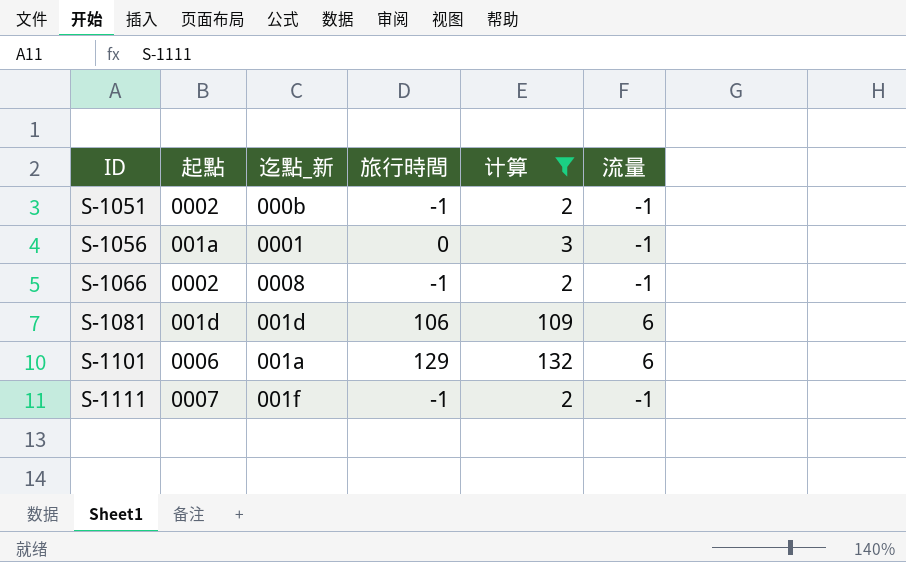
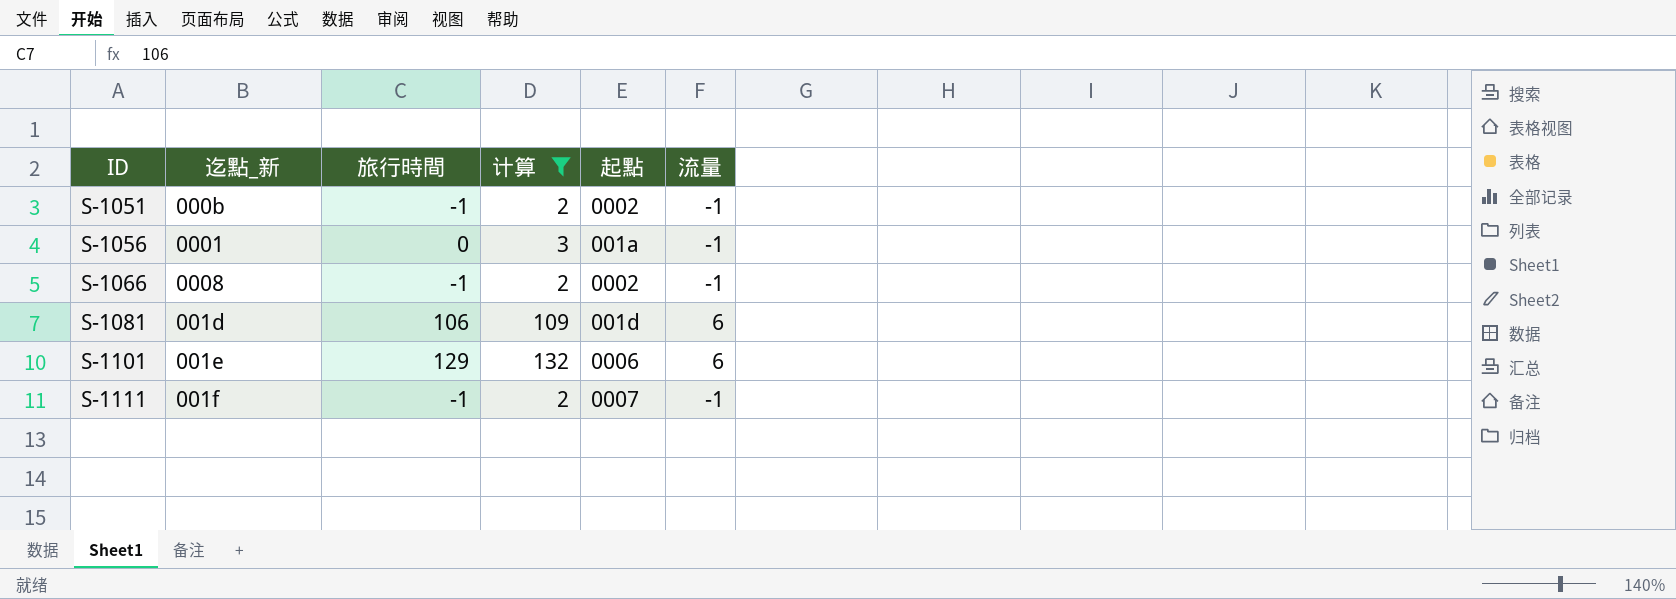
column 起點 | position: 2 -> 5
S-1101 | 迄點_新: 001a -> 001e

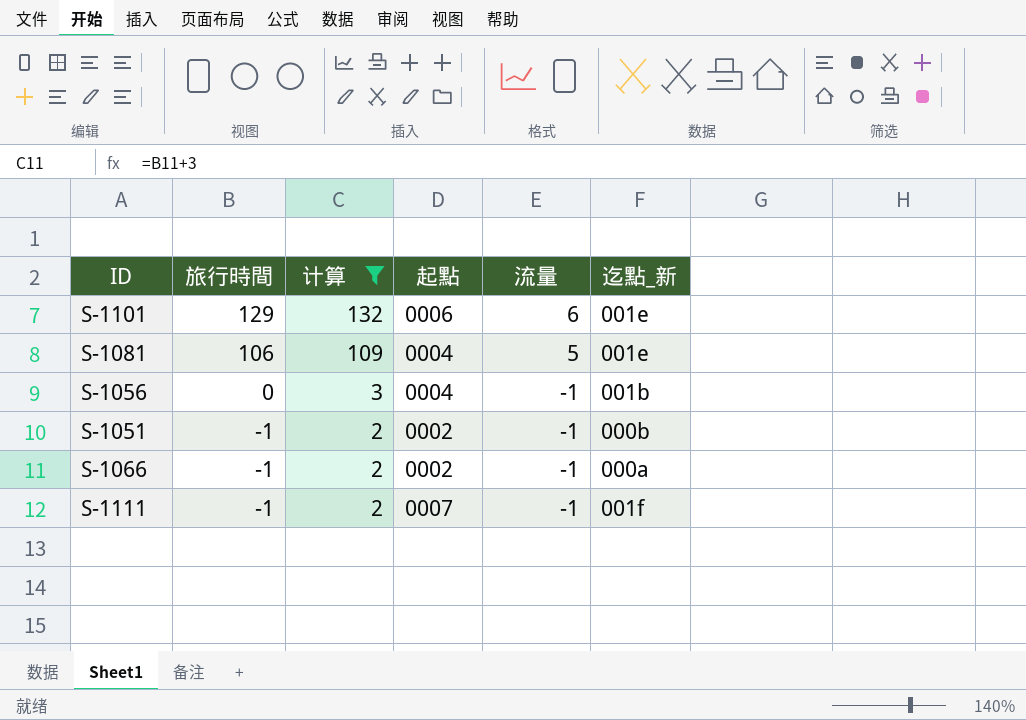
row order: ID ascending -> 旅行時間 descending
column 迄點_新 | position: 2 -> 6
S-1081 | 起點: 001d -> 0004
S-1081 | 流量: 6 -> 5
S-1081 | 迄點_新: 001d -> 001e
S-1056 | 起點: 001a -> 0004
S-1056 | 迄點_新: 0001 -> 001b
S-1066 | 迄點_新: 0008 -> 000a

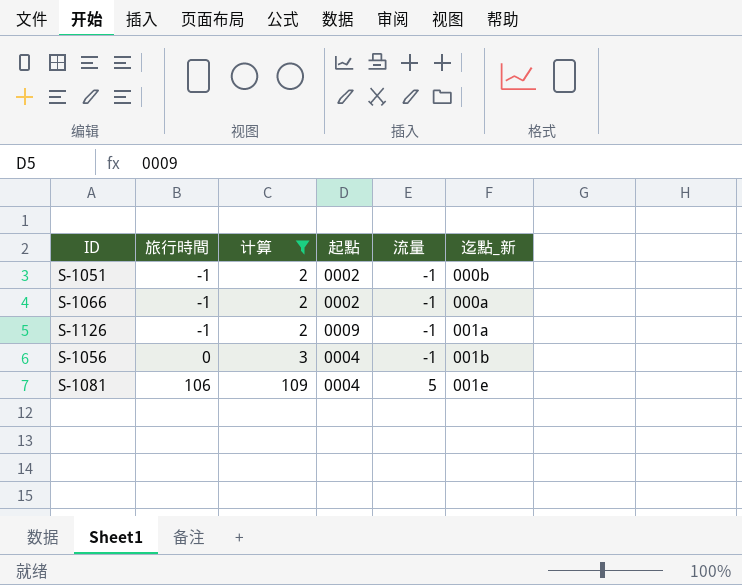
row order: 旅行時間 descending -> 旅行時間 ascending
row S-1101: 129 | 132 | 0006 | 6 | 001e -> none
row S-1111: -1 | 2 | 0007 | -1 | 001f -> none
row S-1126: none -> -1 | 2 | 0009 | -1 | 001a

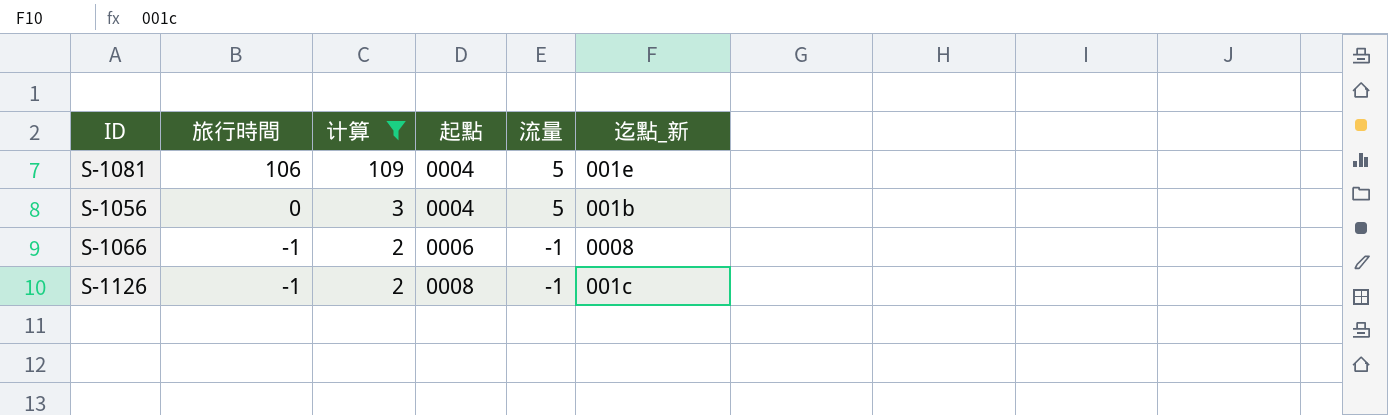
row order: 旅行時間 ascending -> 旅行時間 descending
row S-1051: -1 | 2 | 0002 | -1 | 000b -> none
S-1056 | 流量: -1 -> 5
S-1066 | 起點: 0002 -> 0006
S-1066 | 迄點_新: 000a -> 0008
S-1126 | 起點: 0009 -> 0008
S-1126 | 迄點_新: 001a -> 001c

